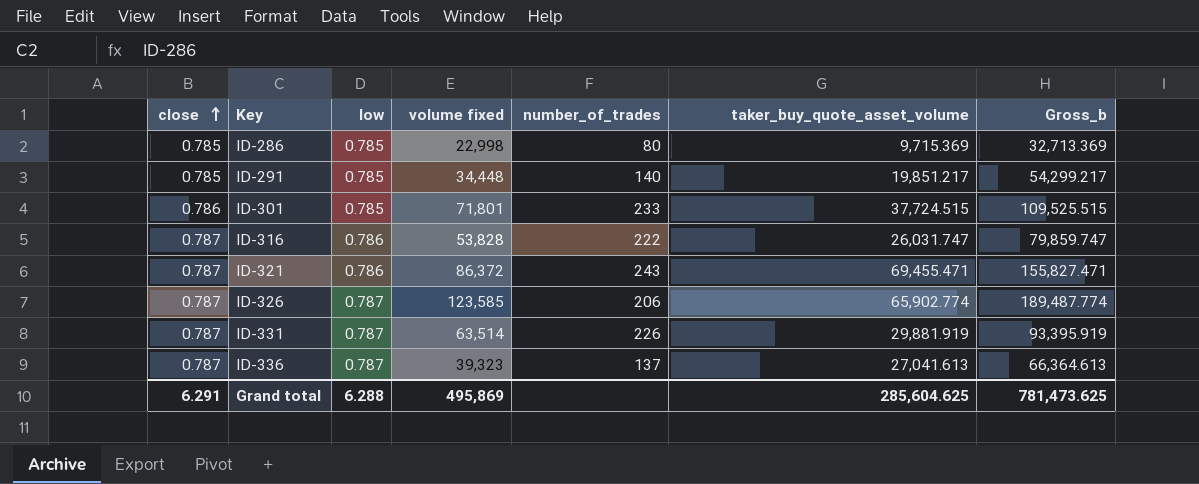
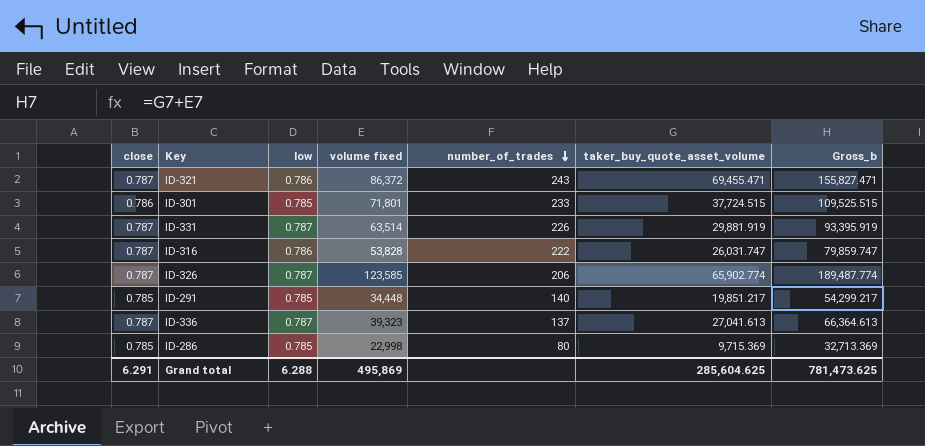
row order: close ascending -> number_of_trades descending

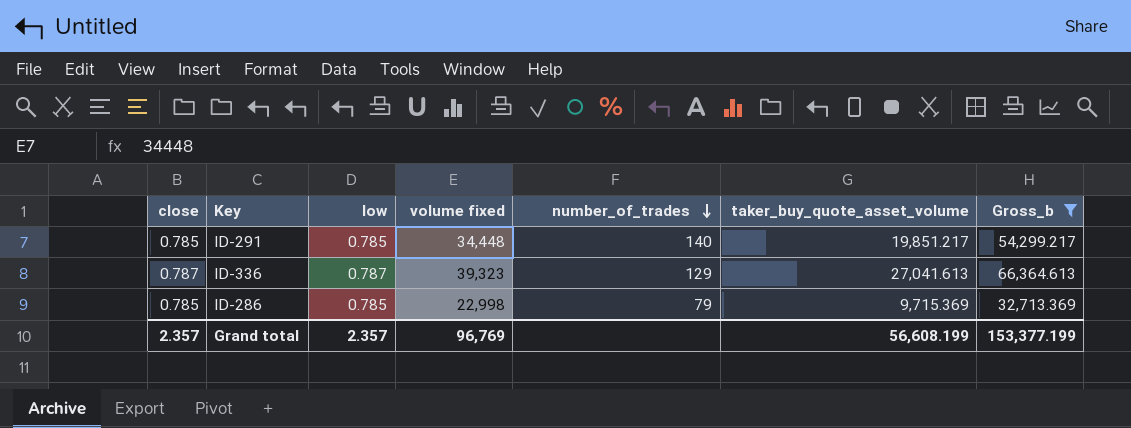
filter: none -> Gross_b <= 66,364.613
ID-336 | number_of_trades: 137 -> 129
ID-286 | number_of_trades: 80 -> 79
Grand total | close: 6.291 -> 2.357
Grand total | low: 6.288 -> 2.357
Grand total | volume fixed: 495,869 -> 96,769
Grand total | taker_buy_quote_asset_volume: 285,604.625 -> 56,608.199
Grand total | Gross_b: 781,473.625 -> 153,377.199

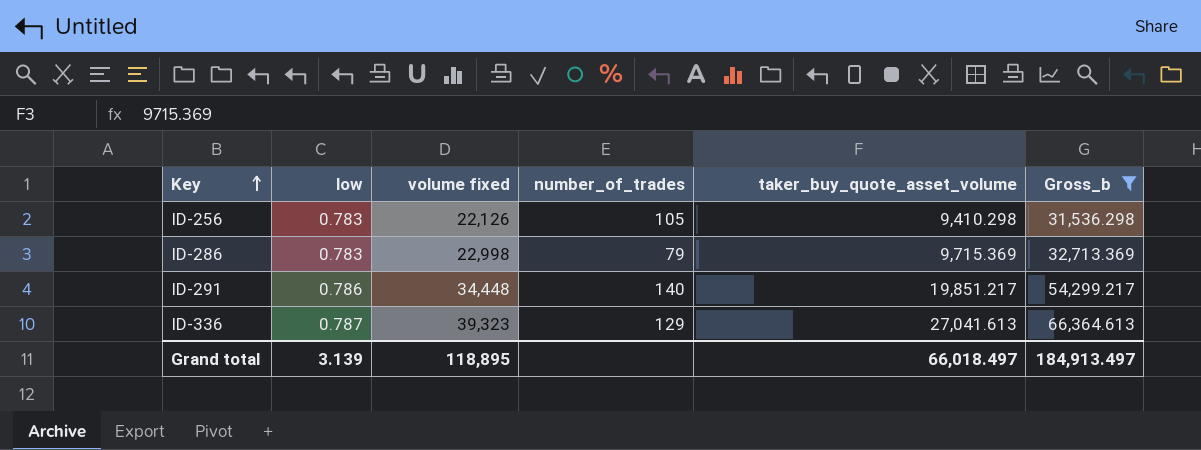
row order: number_of_trades descending -> Key ascending
column close | position: 1 -> none
row ID-256: none -> 0.783 | 22,126 | 105 | 9,410.298 | 31,536.298
ID-286 | low: 0.785 -> 0.783
ID-291 | low: 0.785 -> 0.786
Grand total | low: 2.357 -> 3.139
Grand total | volume fixed: 96,769 -> 118,895
Grand total | taker_buy_quote_asset_volume: 56,608.199 -> 66,018.497
Grand total | Gross_b: 153,377.199 -> 184,913.497

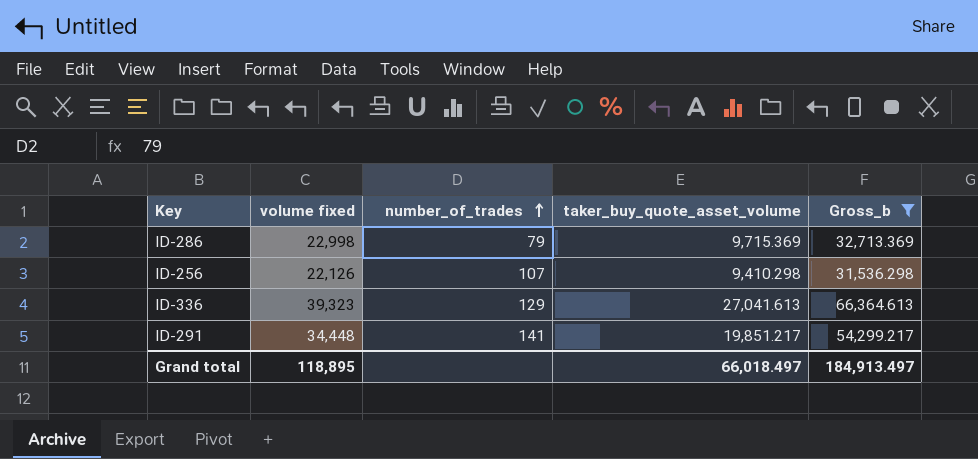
row order: Key ascending -> number_of_trades ascending
column low | position: 2 -> none
ID-256 | number_of_trades: 105 -> 107
ID-291 | number_of_trades: 140 -> 141

